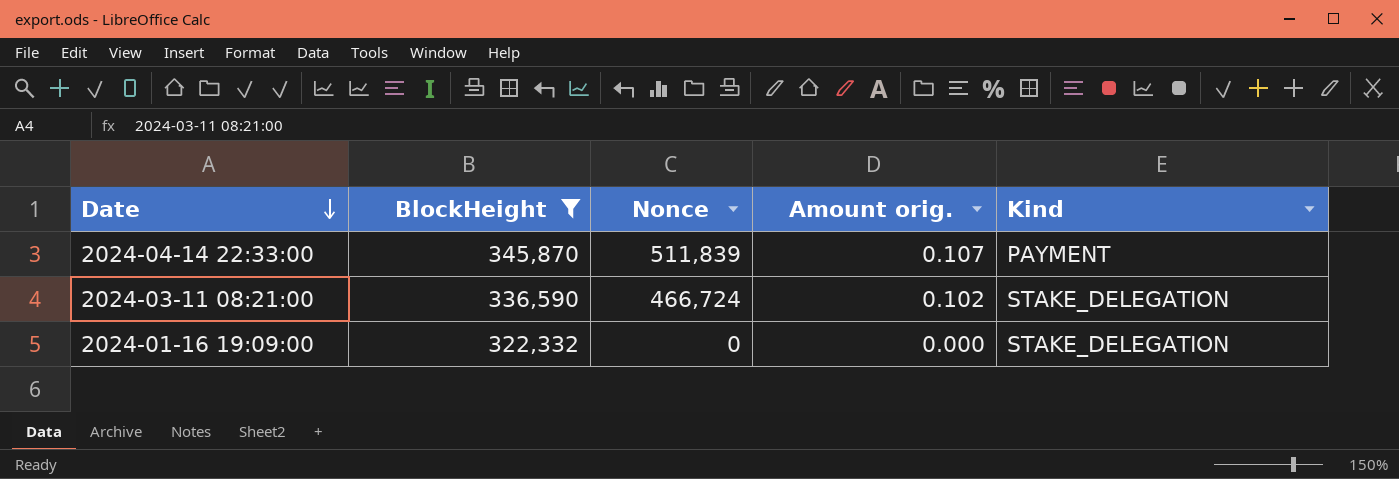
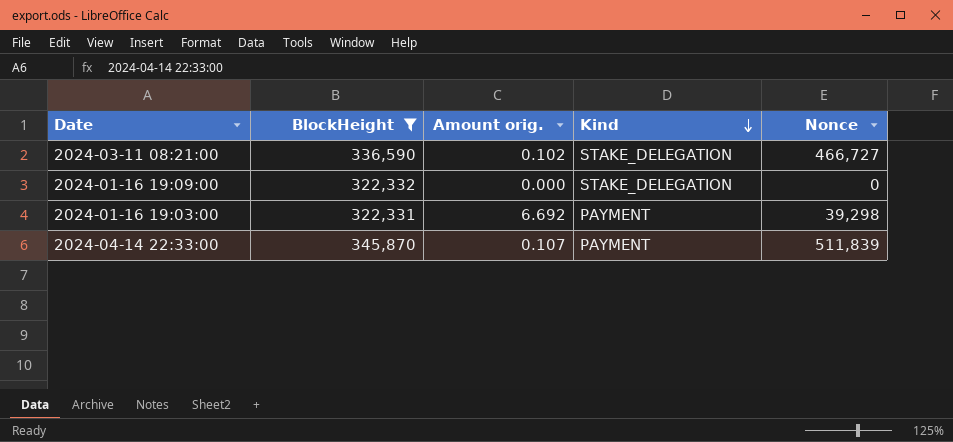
row order: Date descending -> Kind descending
column Nonce | position: 3 -> 5
2024-03-11 08:21:00 | Nonce: 466,724 -> 466,727
row 2024-01-16 19:03:00: none -> 322,331 | 6.692 | PAYMENT | 39,298

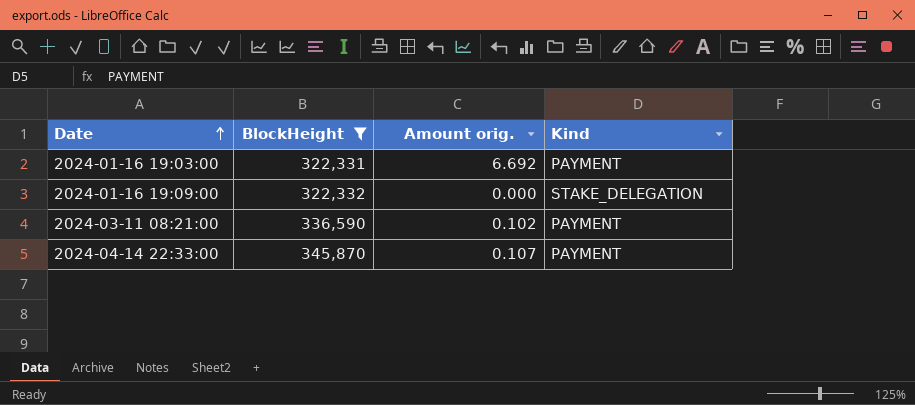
row order: Kind descending -> Date ascending
column Nonce | position: 5 -> none
2024-03-11 08:21:00 | Kind: STAKE_DELEGATION -> PAYMENT

